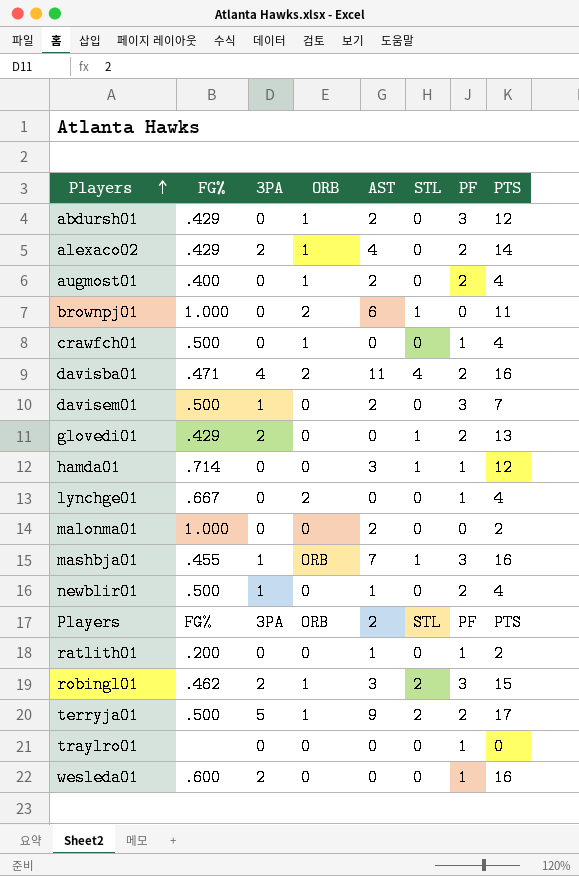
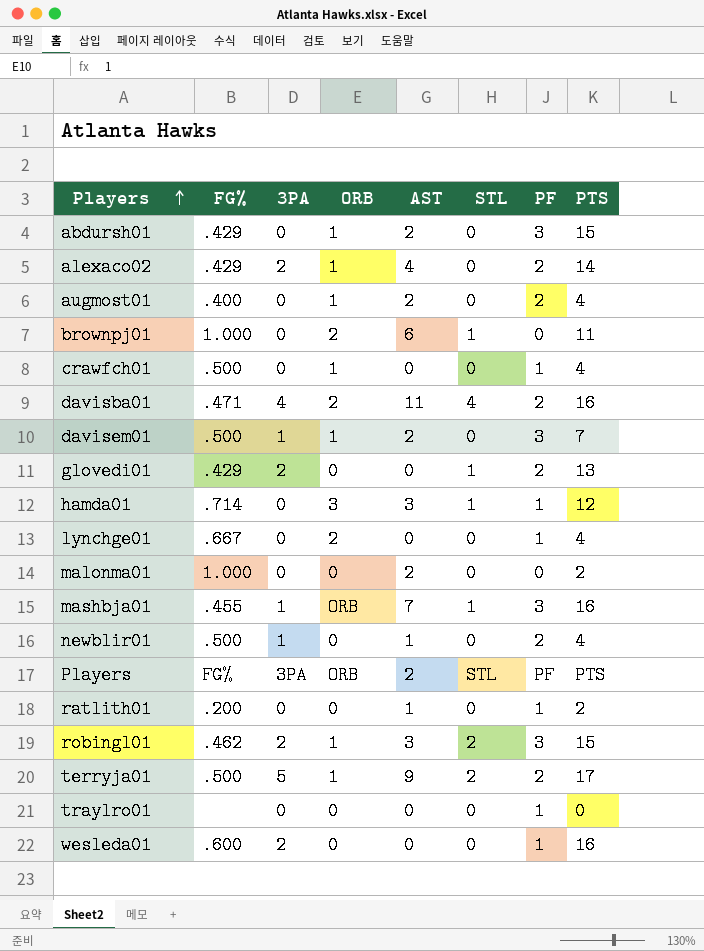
abdursh01 | PTS: 12 -> 15
davisem01 | ORB: 0 -> 1
hamda01 | ORB: 0 -> 3

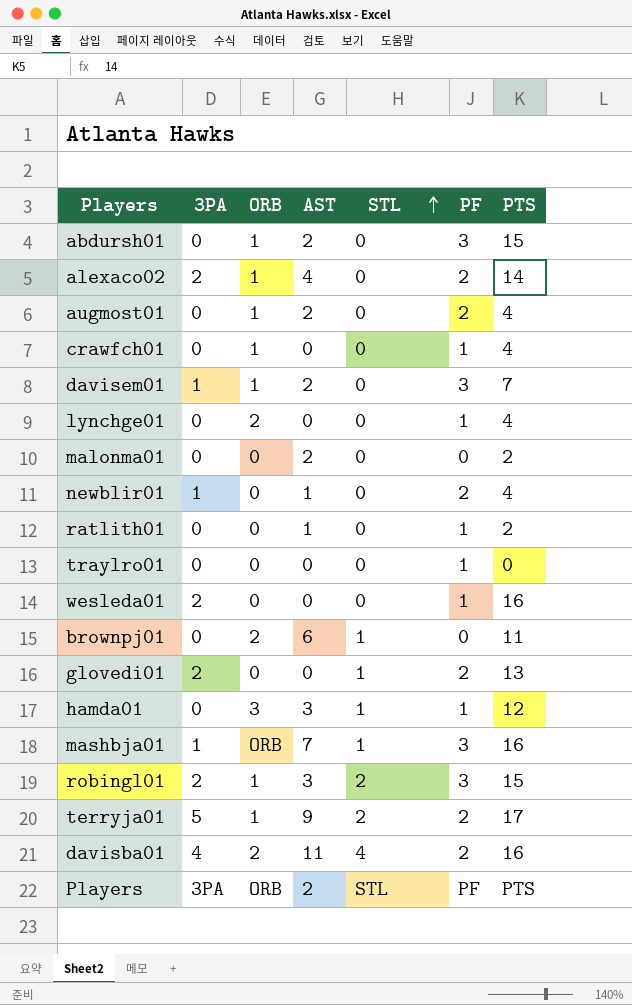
row order: Players ascending -> STL ascending
column FG% | position: 2 -> none

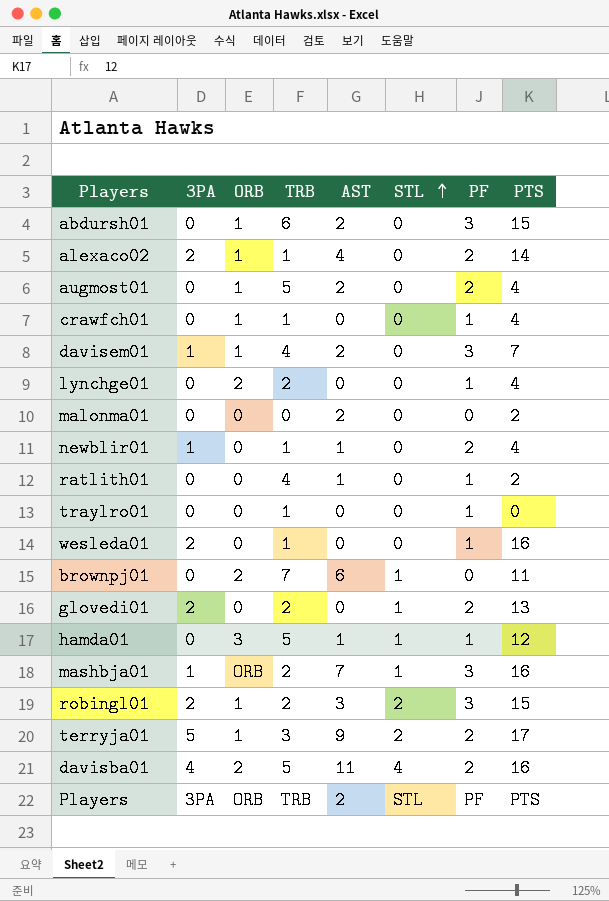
column TRB | position: none -> 4
hamda01 | AST: 3 -> 1

